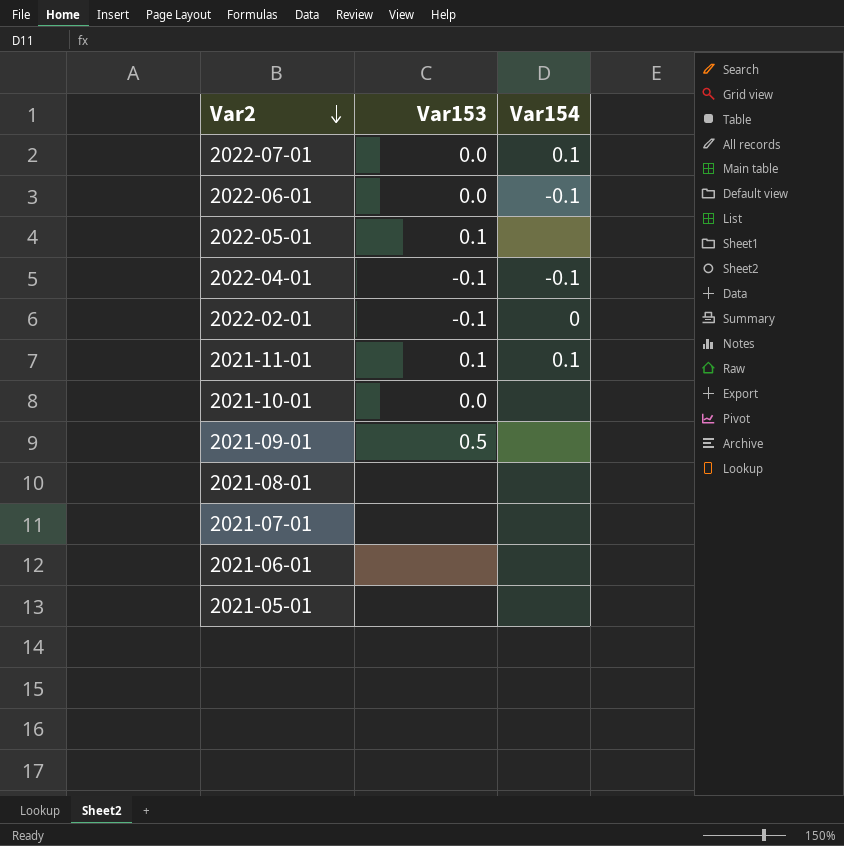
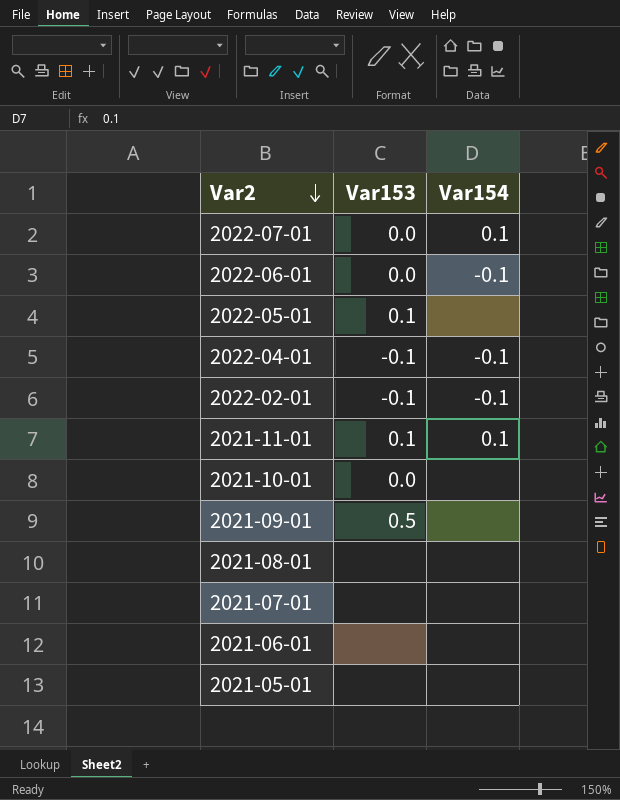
2022-02-01 | Var154: 0 -> -0.1

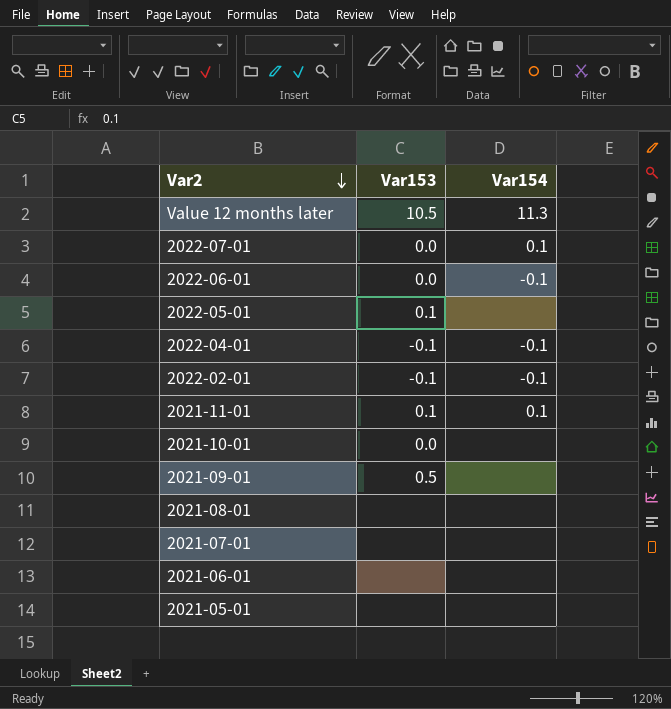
row Value 12 months later: none -> 10.5 | 11.3

